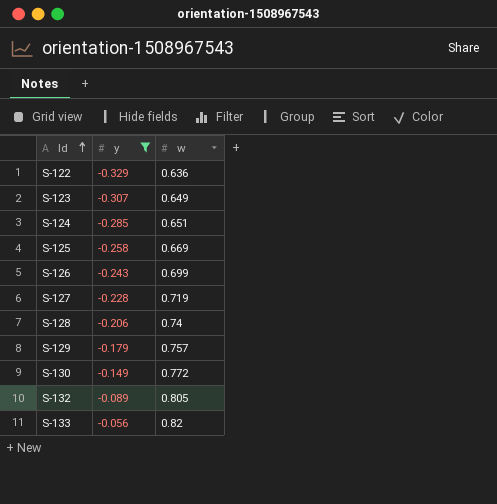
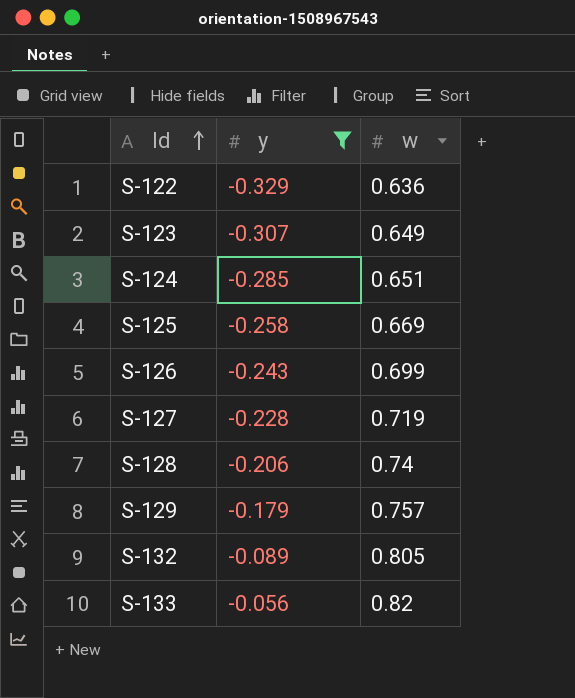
row S-130: -0.149 | 0.772 -> none

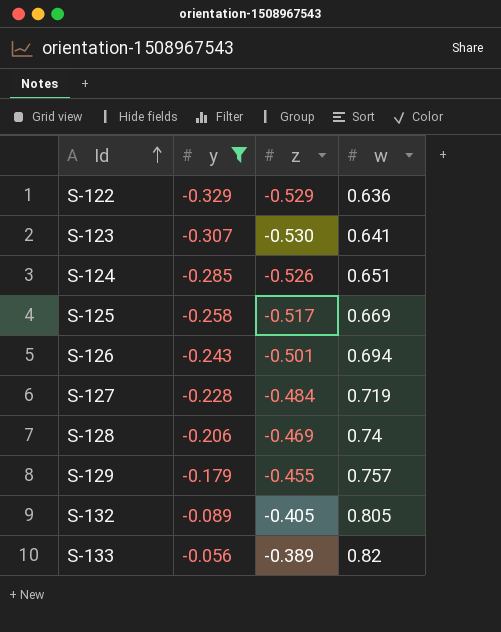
column z | position: none -> 3
S-123 | w: 0.649 -> 0.641
S-126 | w: 0.699 -> 0.694

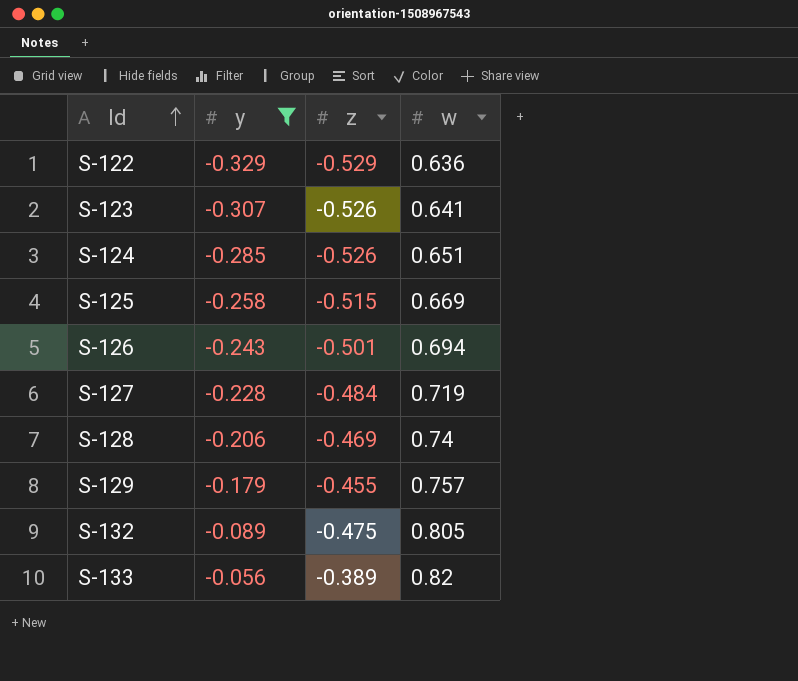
S-123 | z: -0.530 -> -0.526
S-125 | z: -0.517 -> -0.515
S-132 | z: -0.405 -> -0.475

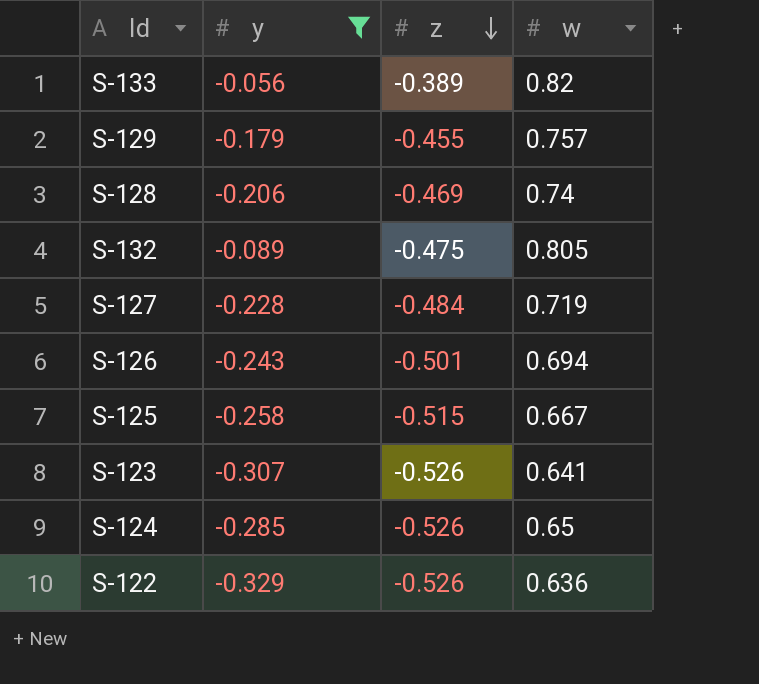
row order: Id ascending -> z descending
S-125 | w: 0.669 -> 0.667
S-124 | w: 0.651 -> 0.65
S-122 | z: -0.529 -> -0.526

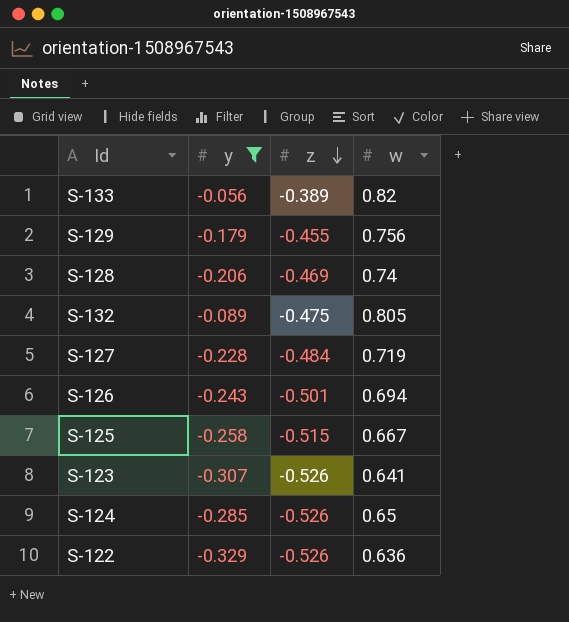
S-129 | w: 0.757 -> 0.756

